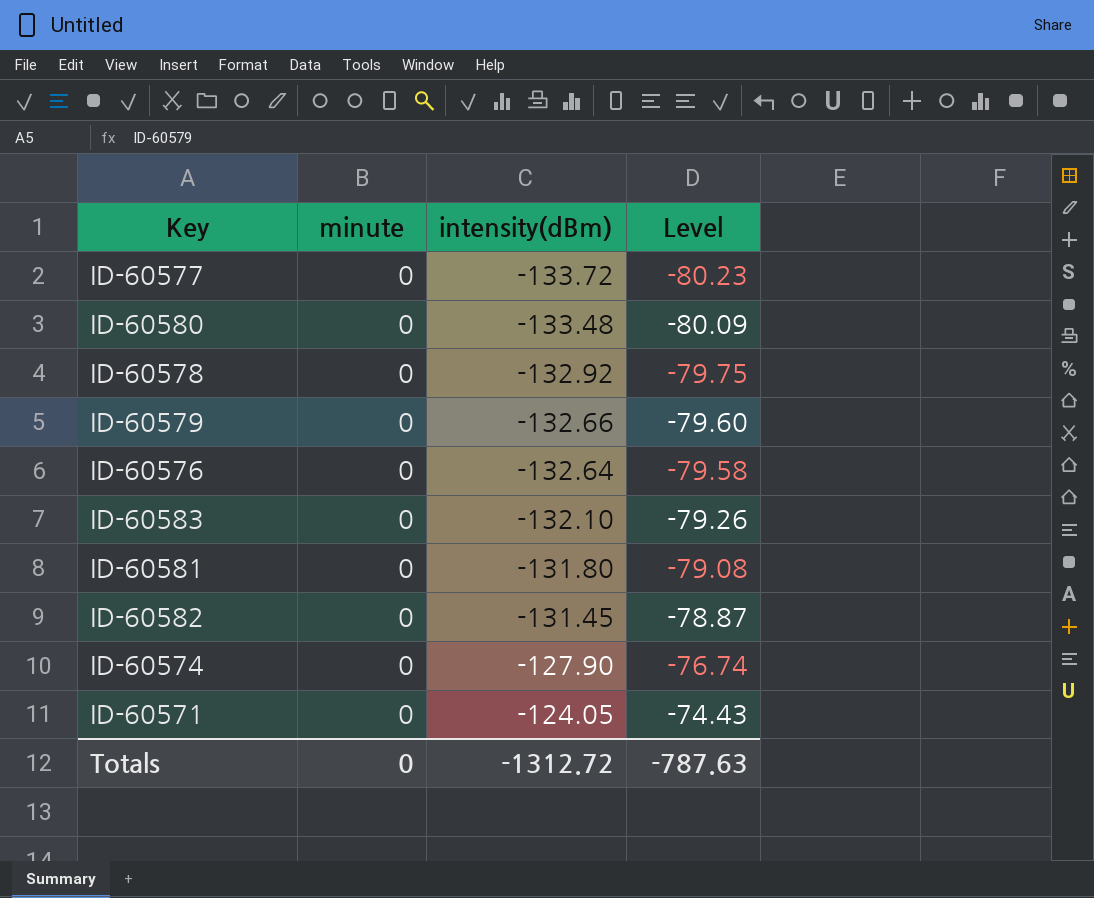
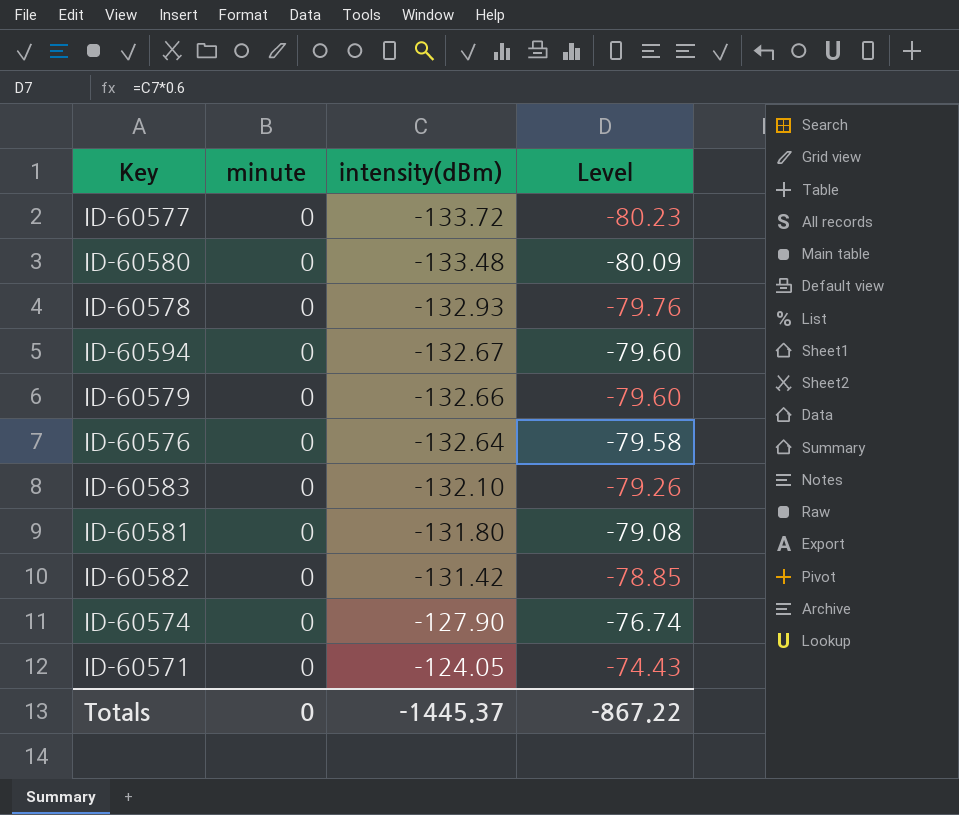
ID-60578 | intensity(dBm): -132.92 -> -132.93
ID-60578 | Level: -79.75 -> -79.76
row ID-60594: none -> 0 | -132.67 | -79.60
ID-60582 | intensity(dBm): -131.45 -> -131.42
ID-60582 | Level: -78.87 -> -78.85
Totals | intensity(dBm): -1312.72 -> -1445.37
Totals | Level: -787.63 -> -867.22

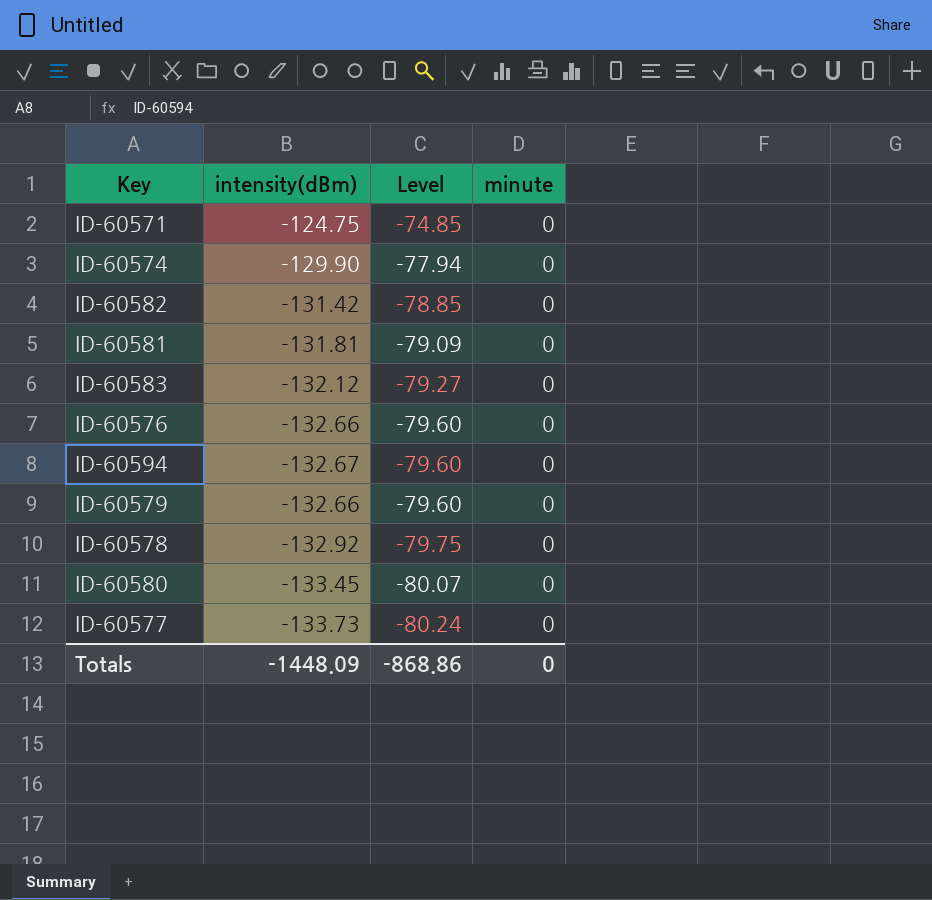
row order: intensity(dBm) ascending -> Level descending
column minute | position: 2 -> 4
ID-60571 | intensity(dBm): -124.05 -> -124.75
ID-60571 | Level: -74.43 -> -74.85
ID-60574 | intensity(dBm): -127.90 -> -129.90
ID-60574 | Level: -76.74 -> -77.94
ID-60581 | intensity(dBm): -131.80 -> -131.81
ID-60581 | Level: -79.08 -> -79.09
ID-60583 | intensity(dBm): -132.10 -> -132.12
ID-60583 | Level: -79.26 -> -79.27
ID-60576 | intensity(dBm): -132.64 -> -132.66
ID-60576 | Level: -79.58 -> -79.60
ID-60578 | intensity(dBm): -132.93 -> -132.92
ID-60578 | Level: -79.76 -> -79.75
ID-60580 | intensity(dBm): -133.48 -> -133.45
ID-60580 | Level: -80.09 -> -80.07
ID-60577 | intensity(dBm): -133.72 -> -133.73
ID-60577 | Level: -80.23 -> -80.24
Totals | intensity(dBm): -1445.37 -> -1448.09
Totals | Level: -867.22 -> -868.86

